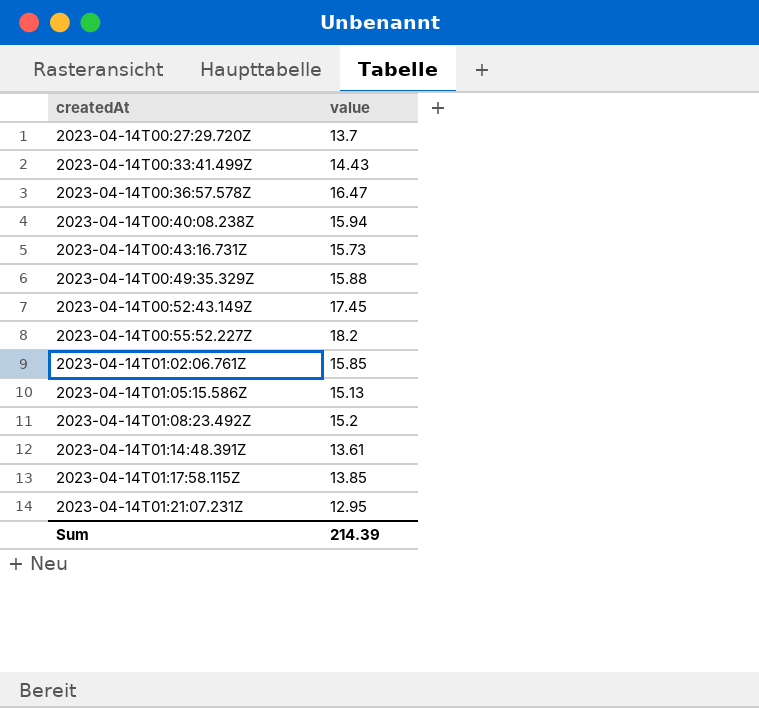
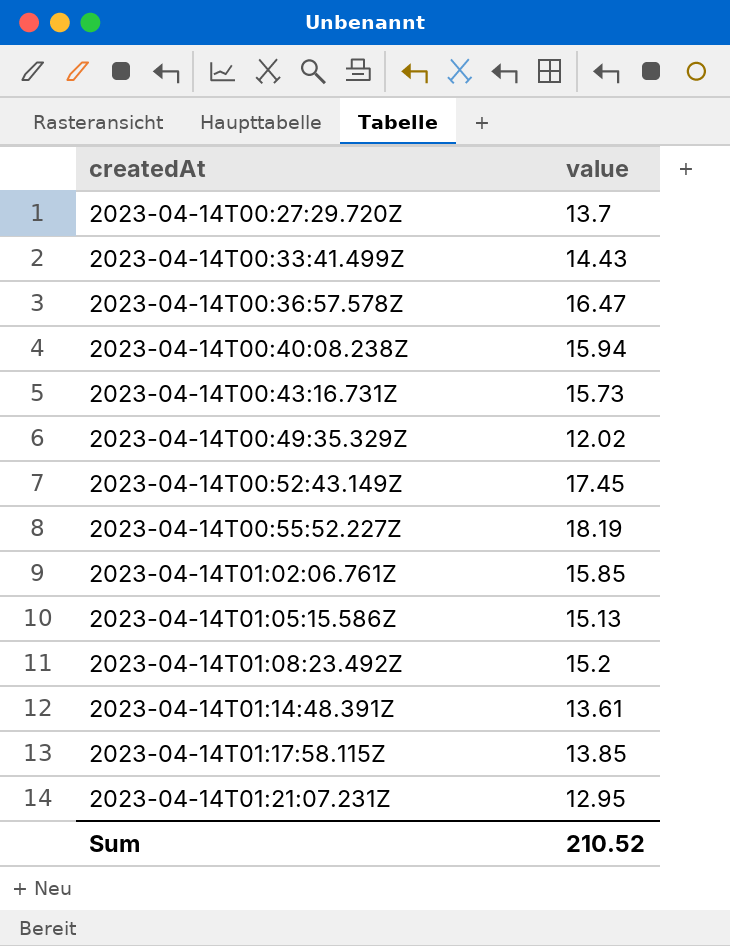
2023-04-14T00:49:35.329Z | value: 15.88 -> 12.02
2023-04-14T00:55:52.227Z | value: 18.2 -> 18.19
Sum | value: 214.39 -> 210.52

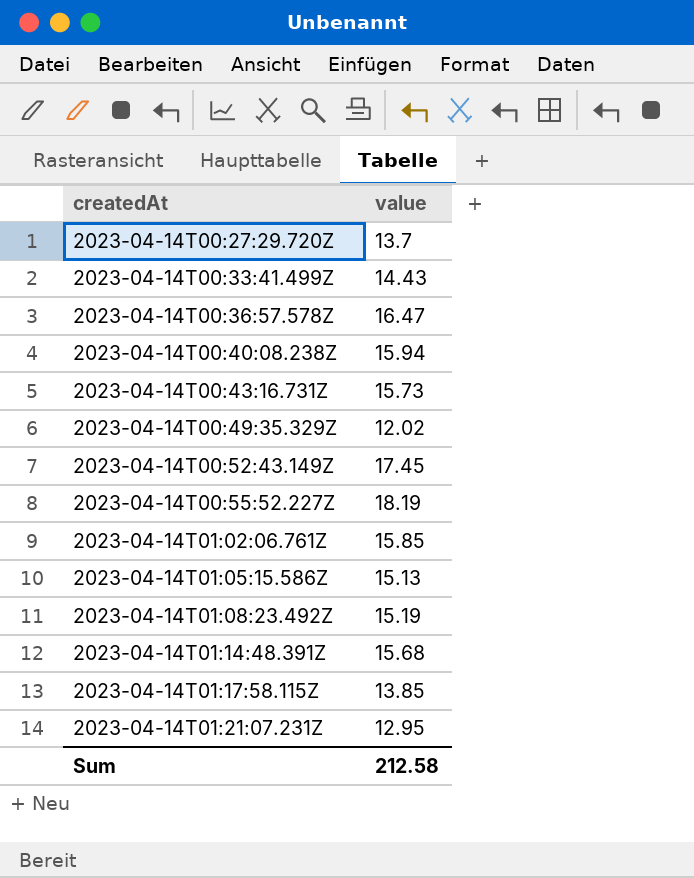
2023-04-14T01:08:23.492Z | value: 15.2 -> 15.19
2023-04-14T01:14:48.391Z | value: 13.61 -> 15.68
Sum | value: 210.52 -> 212.58

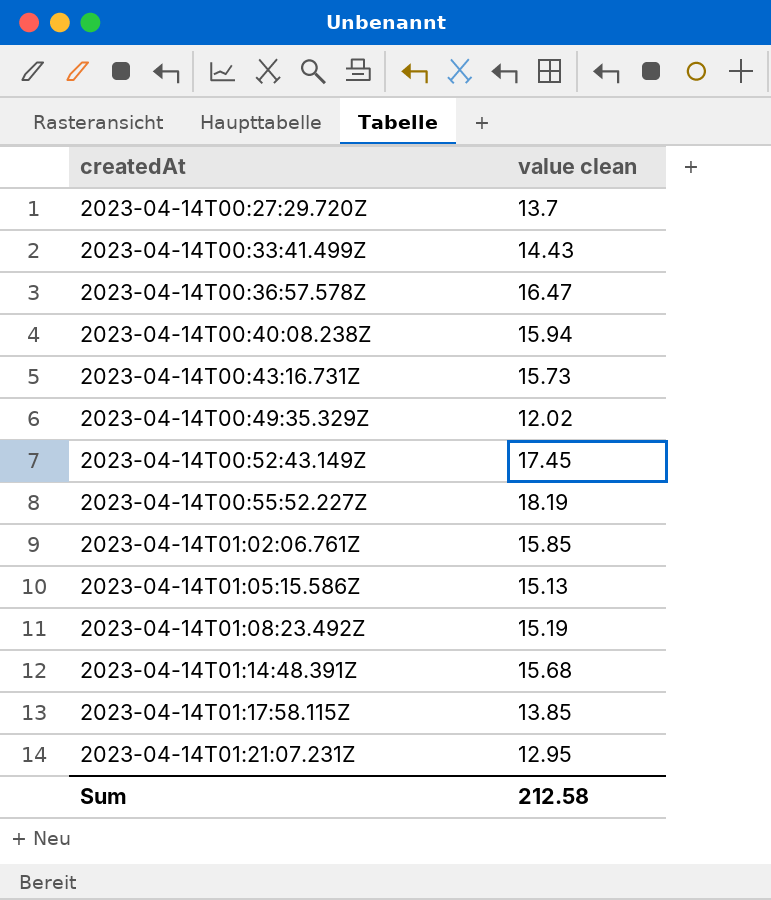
column name: value -> value clean

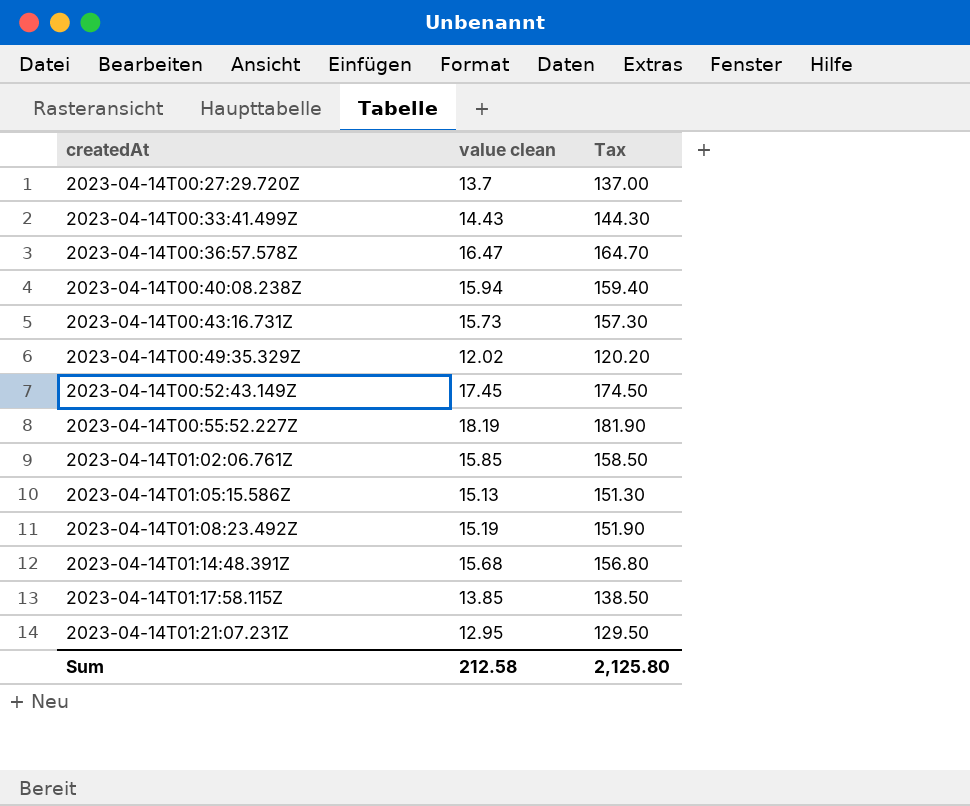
column Tax | formula: none -> [value clean] * 10

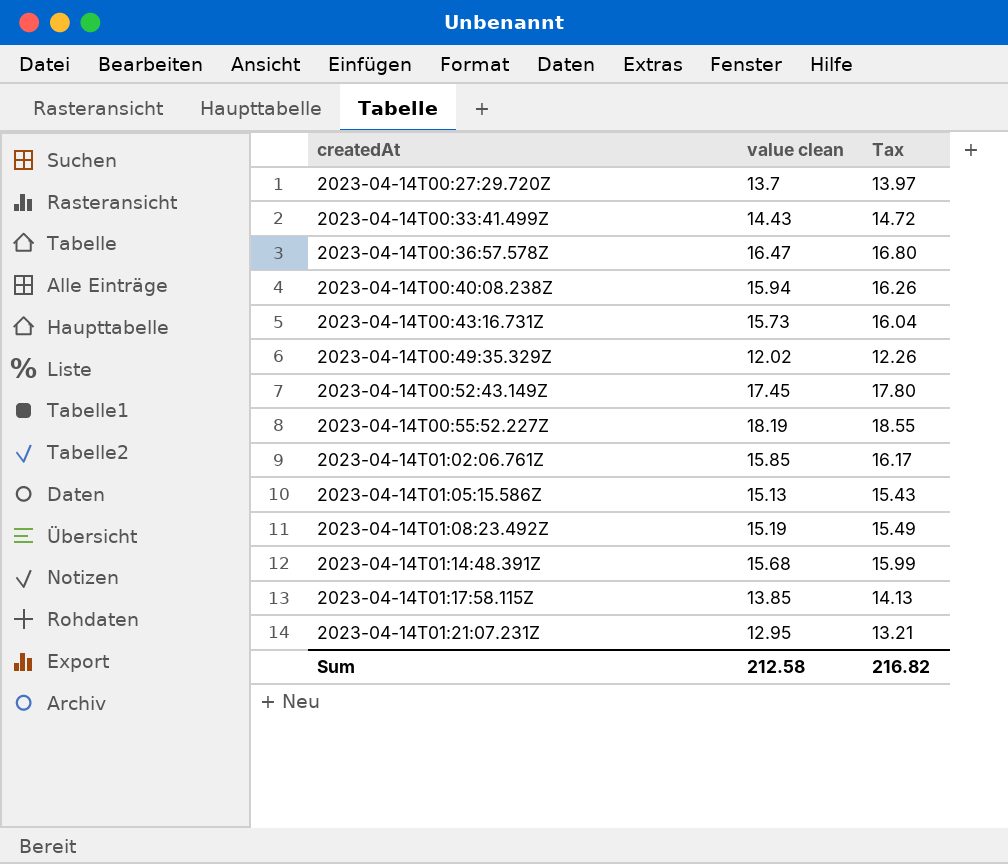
column Tax | formula: [value clean] * 10 -> [value clean] * 1.02
Sum | Tax: 2,125.80 -> 216.82

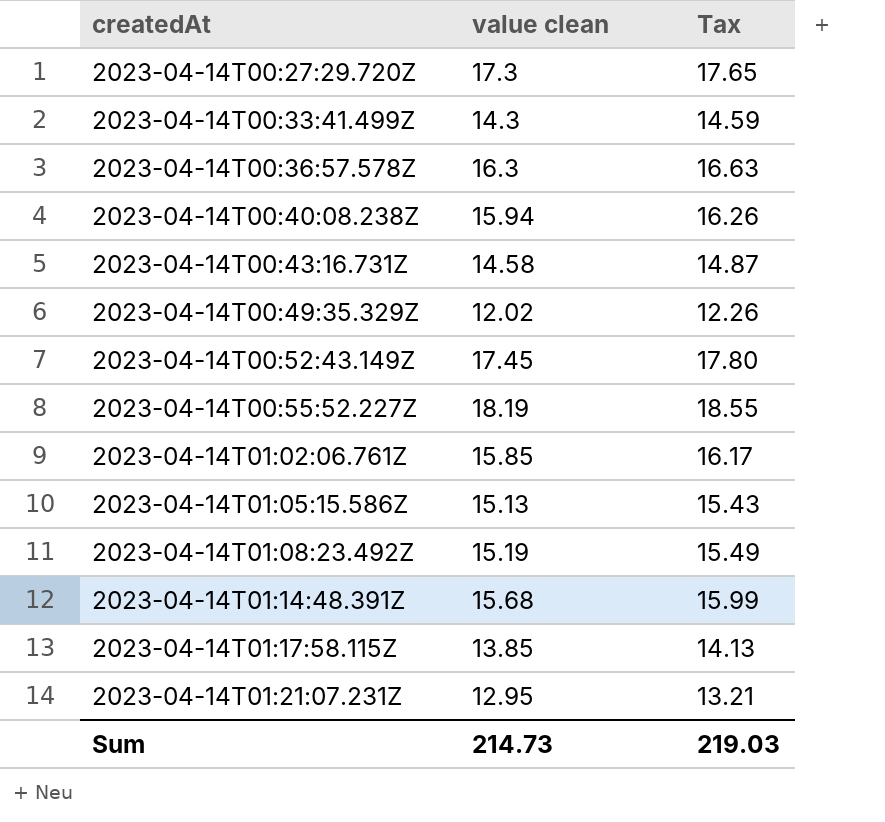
2023-04-14T00:27:29.720Z | value clean: 13.7 -> 17.3
2023-04-14T00:27:29.720Z | Tax: 13.97 -> 17.65
2023-04-14T00:33:41.499Z | value clean: 14.43 -> 14.3
2023-04-14T00:33:41.499Z | Tax: 14.72 -> 14.59
2023-04-14T00:36:57.578Z | value clean: 16.47 -> 16.3
2023-04-14T00:36:57.578Z | Tax: 16.80 -> 16.63
2023-04-14T00:43:16.731Z | value clean: 15.73 -> 14.58
2023-04-14T00:43:16.731Z | Tax: 16.04 -> 14.87
Sum | value clean: 212.58 -> 214.73
Sum | Tax: 216.82 -> 219.03

